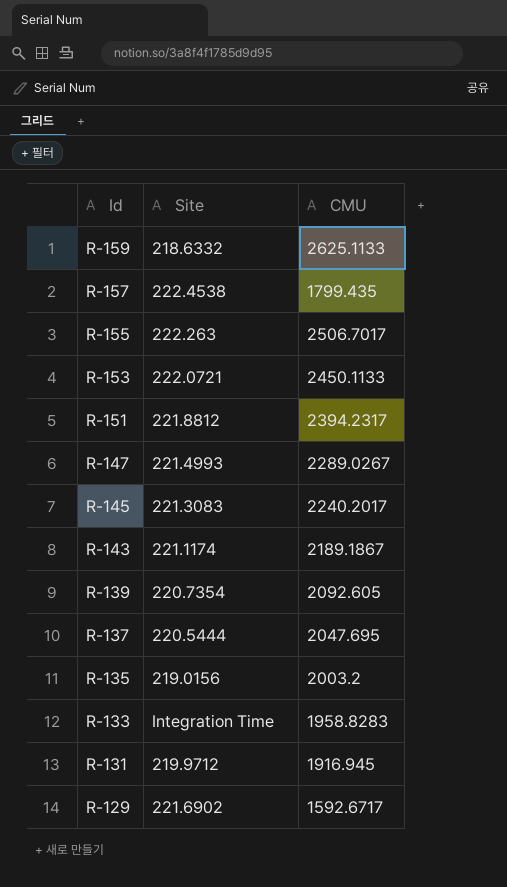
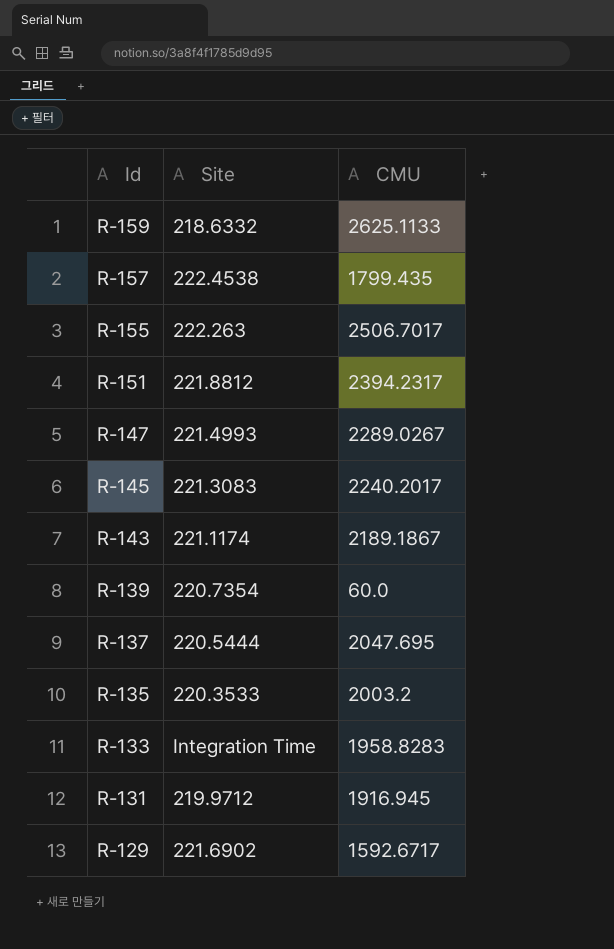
row R-153: 222.0721 | 2450.1133 -> none
R-139 | CMU: 2092.605 -> 60.0
R-135 | Site: 219.0156 -> 220.3533

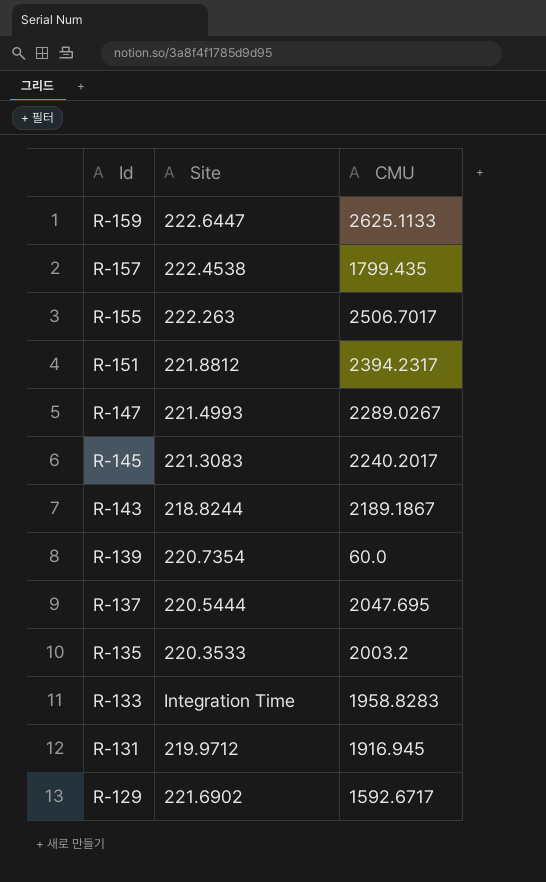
R-159 | Site: 218.6332 -> 222.6447
R-143 | Site: 221.1174 -> 218.8244

